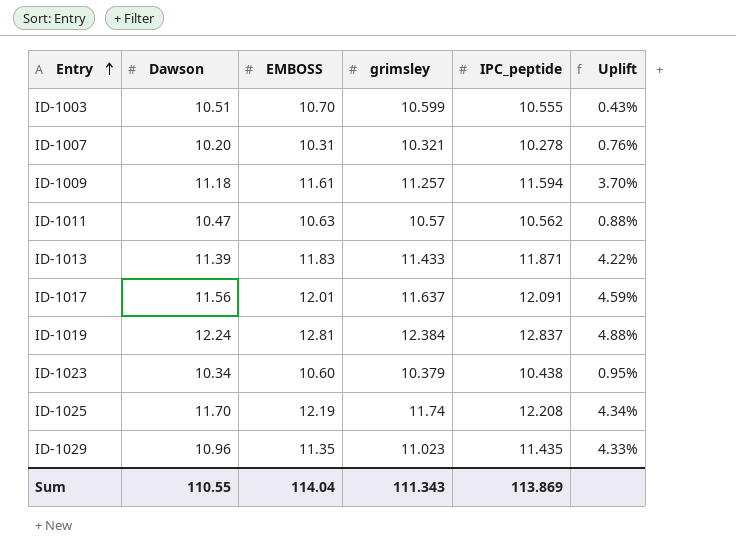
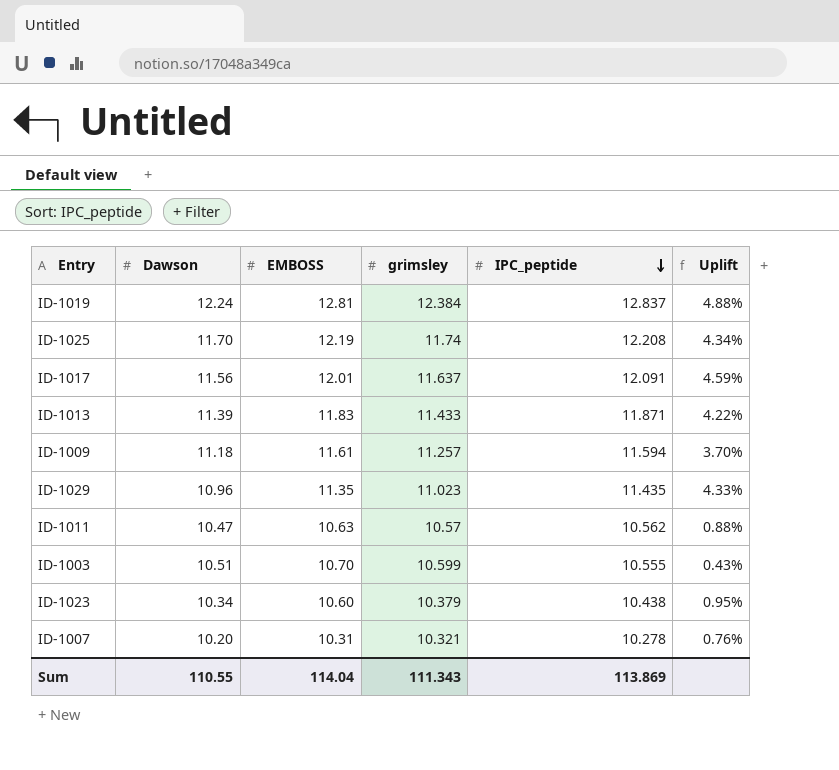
row order: Entry ascending -> IPC_peptide descending

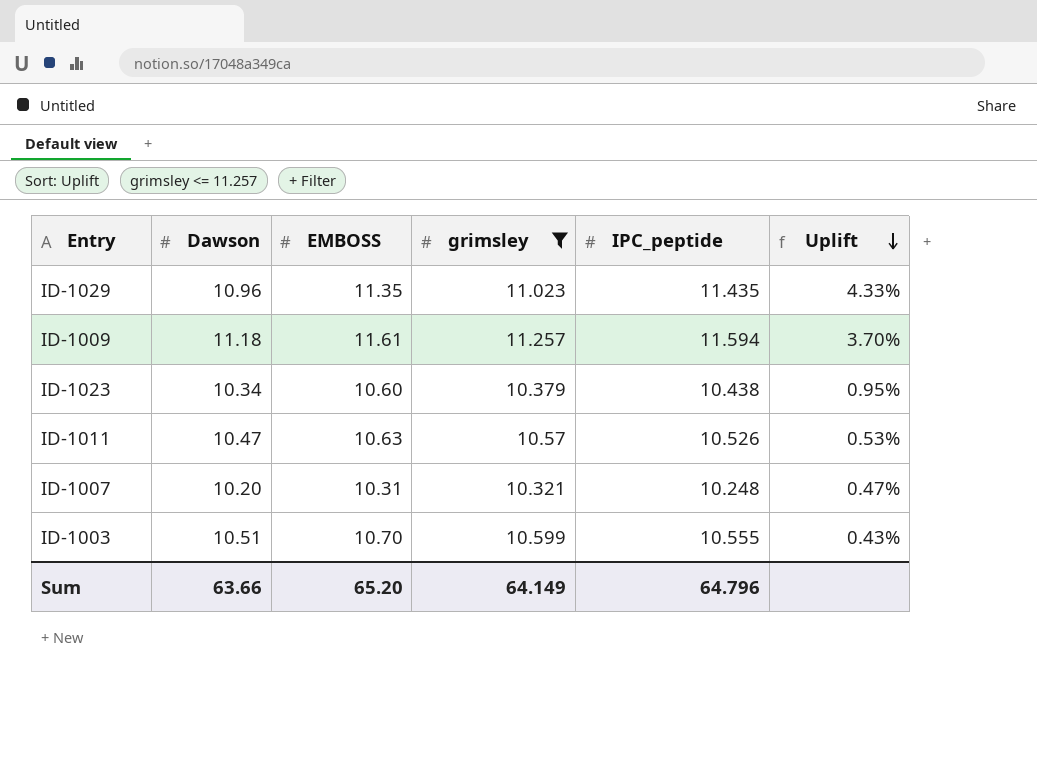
filter: none -> grimsley <= 11.257
row order: IPC_peptide descending -> Uplift descending
ID-1011 | IPC_peptide: 10.562 -> 10.526
ID-1011 | Uplift: 0.88% -> 0.53%
ID-1007 | IPC_peptide: 10.278 -> 10.248
ID-1007 | Uplift: 0.76% -> 0.47%
Sum | Dawson: 110.55 -> 63.66
Sum | EMBOSS: 114.04 -> 65.20
Sum | grimsley: 111.343 -> 64.149
Sum | IPC_peptide: 113.869 -> 64.796

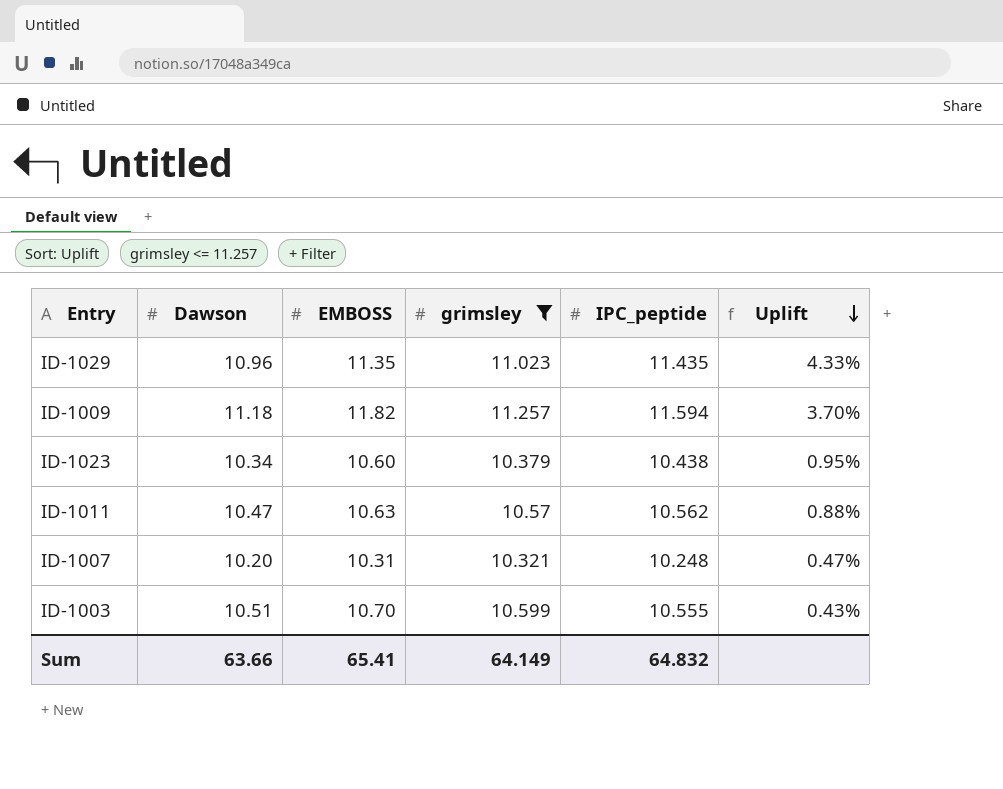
ID-1009 | EMBOSS: 11.61 -> 11.82
ID-1011 | IPC_peptide: 10.526 -> 10.562
ID-1011 | Uplift: 0.53% -> 0.88%
Sum | EMBOSS: 65.20 -> 65.41
Sum | IPC_peptide: 64.796 -> 64.832

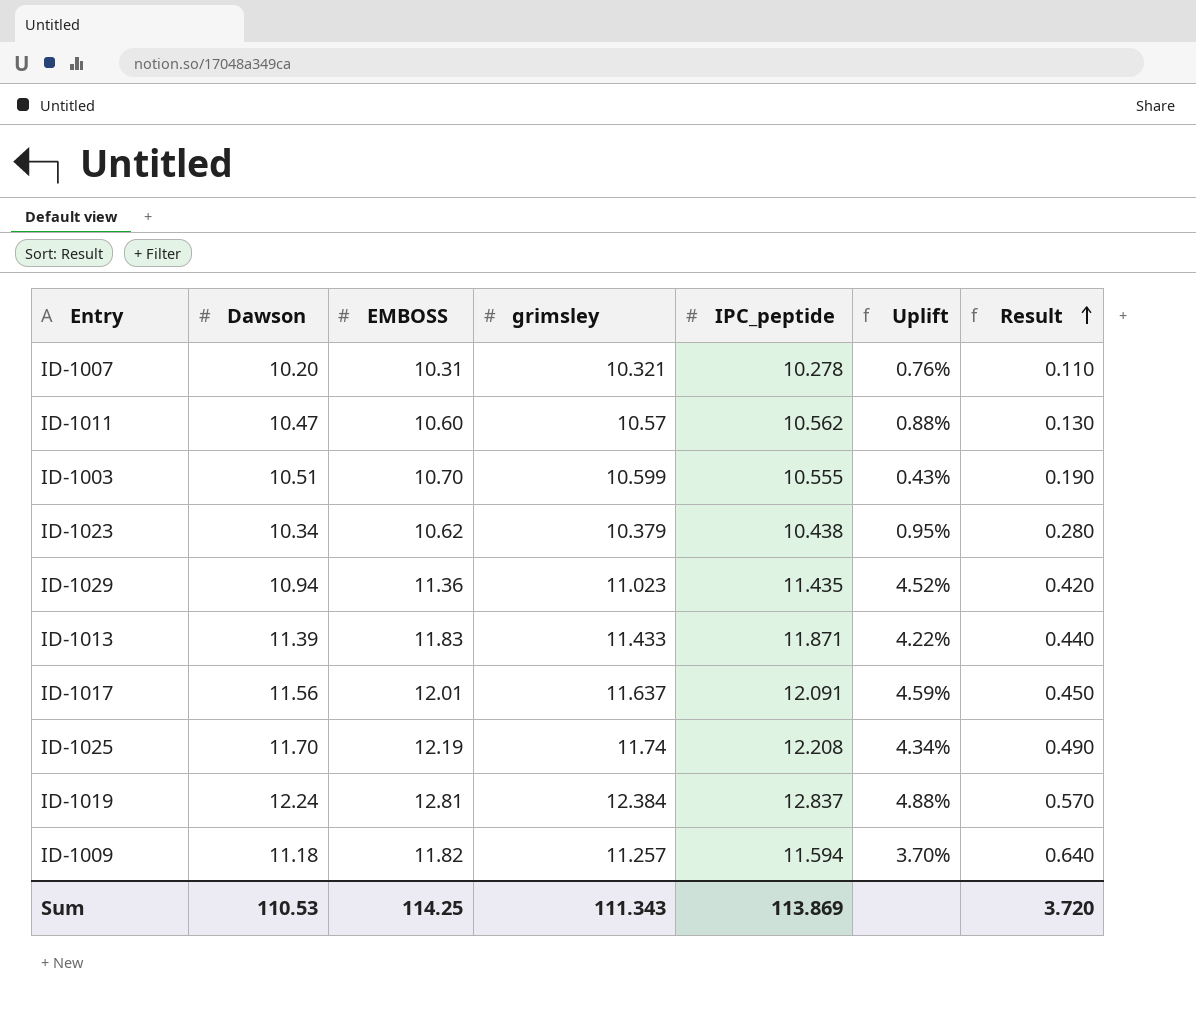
filter: grimsley <= 11.257 -> none
row order: Uplift descending -> Result ascending
column Result | formula: none -> [EMBOSS] - [Dawson]
ID-1007 | IPC_peptide: 10.248 -> 10.278
ID-1007 | Uplift: 0.47% -> 0.76%
ID-1011 | EMBOSS: 10.63 -> 10.60
ID-1023 | EMBOSS: 10.60 -> 10.62
ID-1029 | Dawson: 10.96 -> 10.94
ID-1029 | EMBOSS: 11.35 -> 11.36
ID-1029 | Uplift: 4.33% -> 4.52%
Sum | Dawson: 63.66 -> 110.53
Sum | EMBOSS: 65.41 -> 114.25
Sum | grimsley: 64.149 -> 111.343
Sum | IPC_peptide: 64.832 -> 113.869

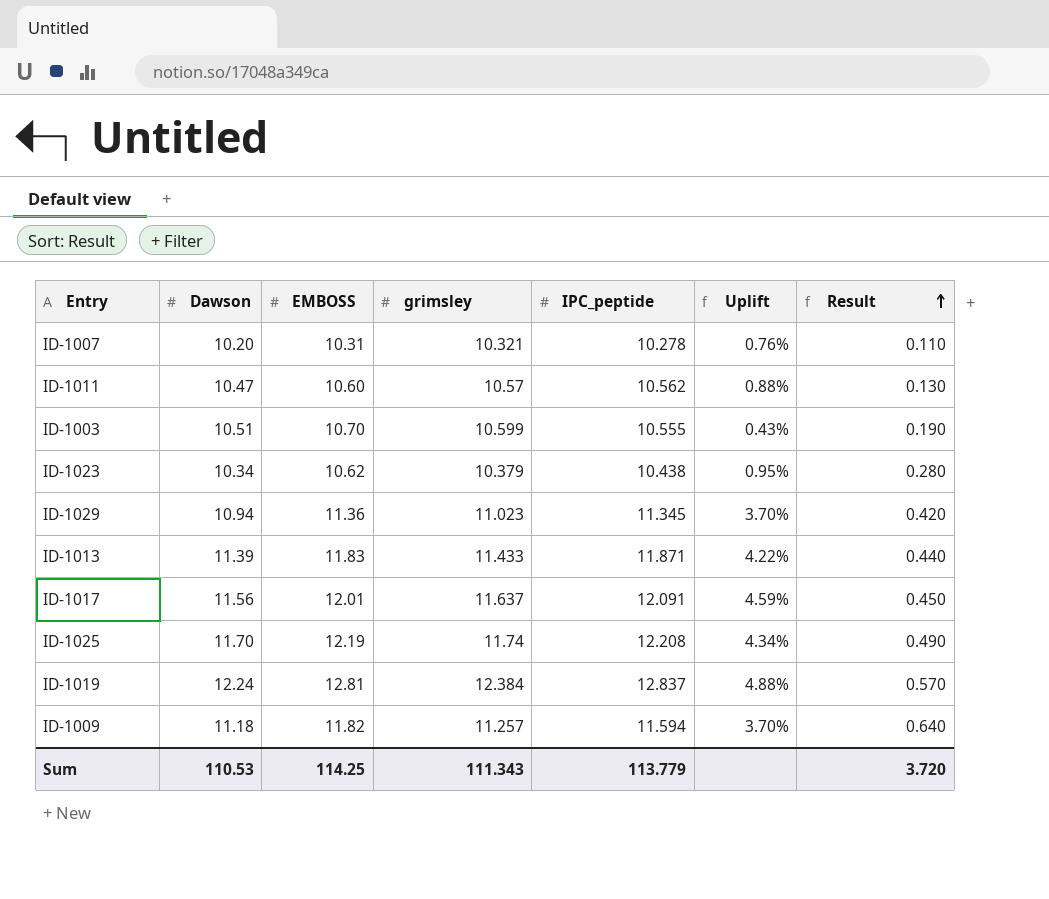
ID-1029 | IPC_peptide: 11.435 -> 11.345
ID-1029 | Uplift: 4.52% -> 3.70%
Sum | IPC_peptide: 113.869 -> 113.779

